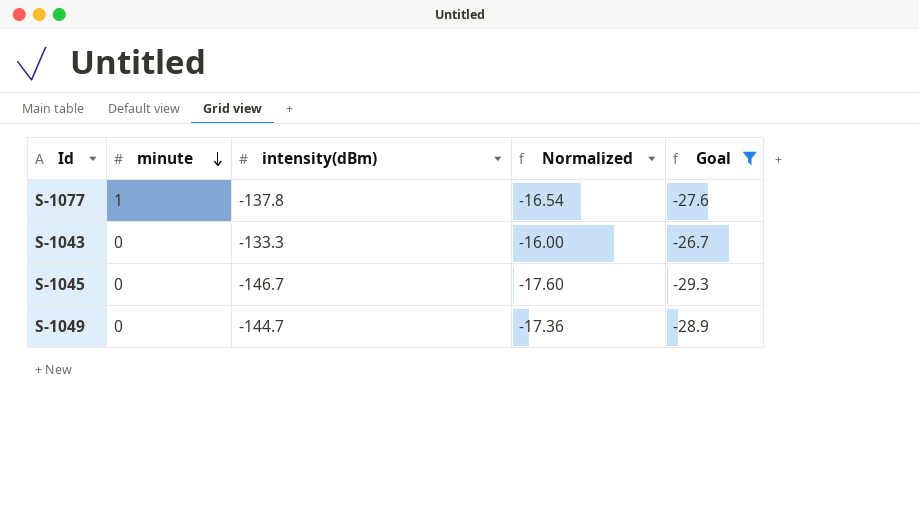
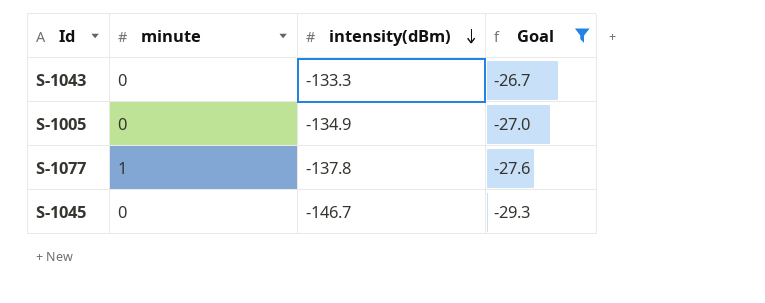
row order: minute descending -> intensity(dBm) descending
column Normalized | formula: [intensity(dBm)] * 0.12 -> none
row S-1049: 0 | -144.7 | -17.36 | -28.9 -> none
row S-1005: none -> 0 | -134.9 | -27.0

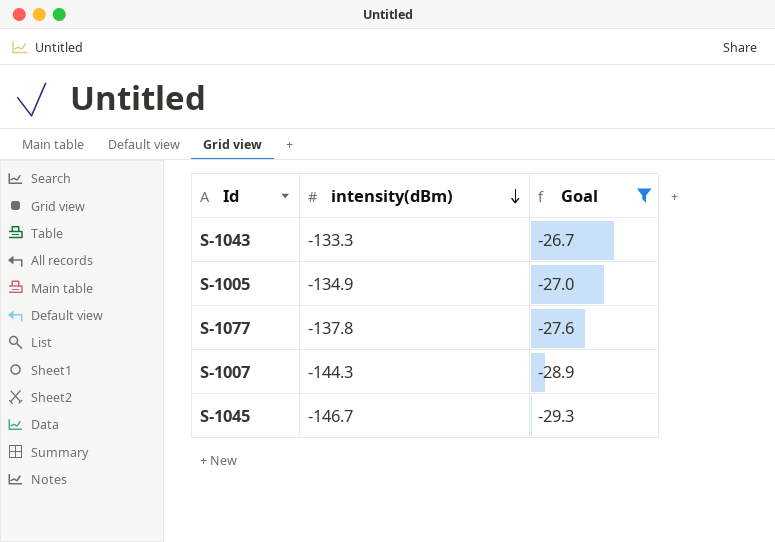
column minute | position: 2 -> none
row S-1007: none -> -144.3 | -28.9

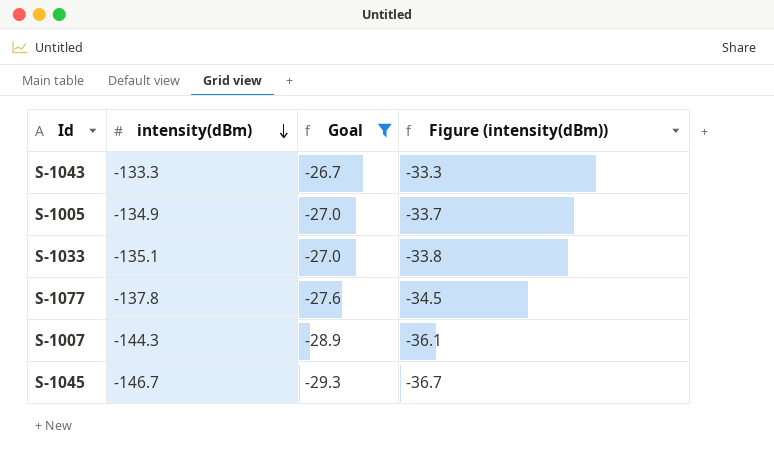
column Figure (intensity(dBm)) | formula: none -> [intensity(dBm)] * 0.25
row S-1033: none -> -135.1 | -27.0 | -33.8

